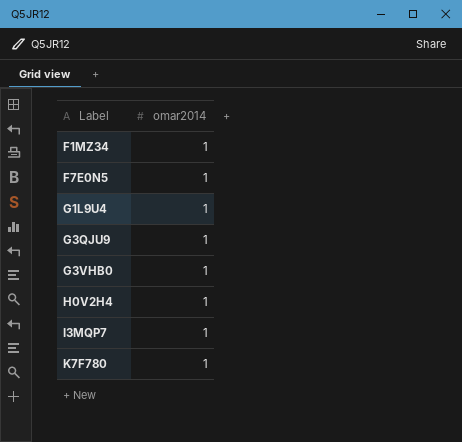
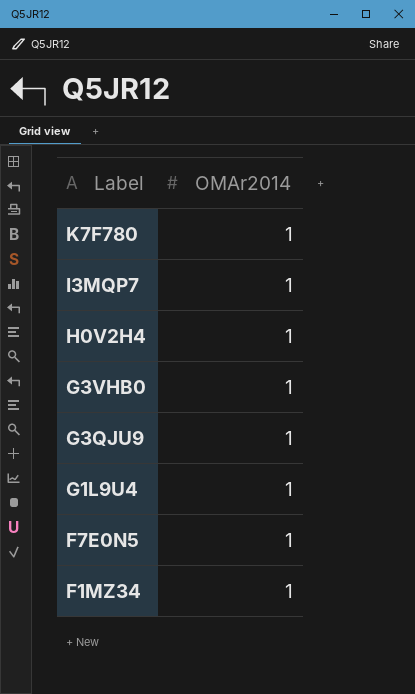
row order: Label ascending -> Label descending
column name: omar2014 -> OMAr2014

